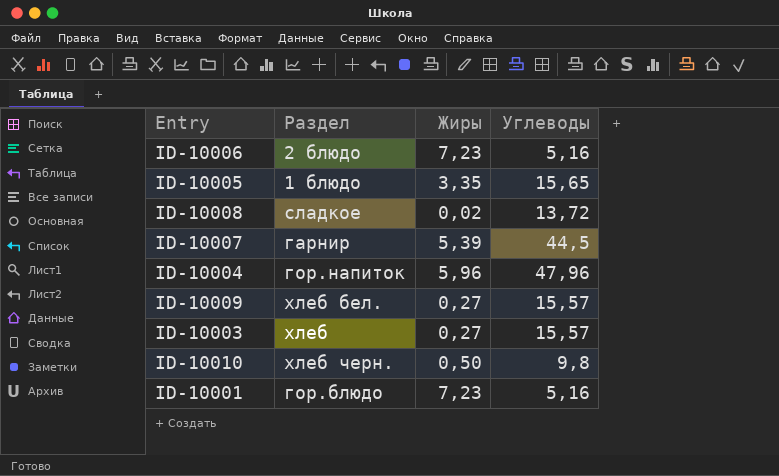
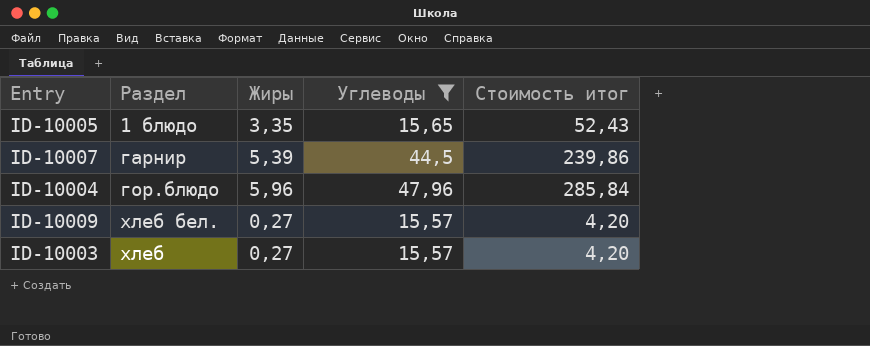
filter: none -> Углеводы >= 15,57
column Стоимость итог | formula: none -> [Жиры] * [Углеводы]
ID-10004 | Раздел: гор.напиток -> гор.блюдо

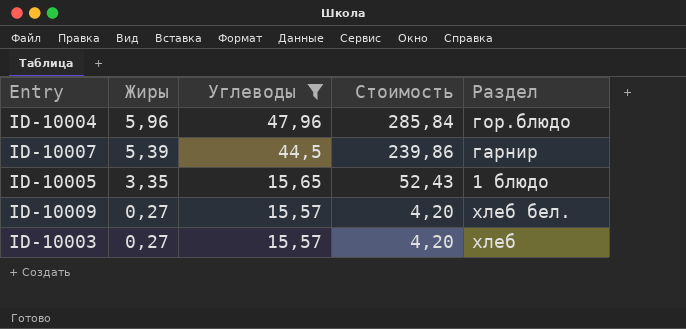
row order: none -> Жиры descending
column name: Стоимость итог -> Стоимость
column Раздел | position: 2 -> 5

